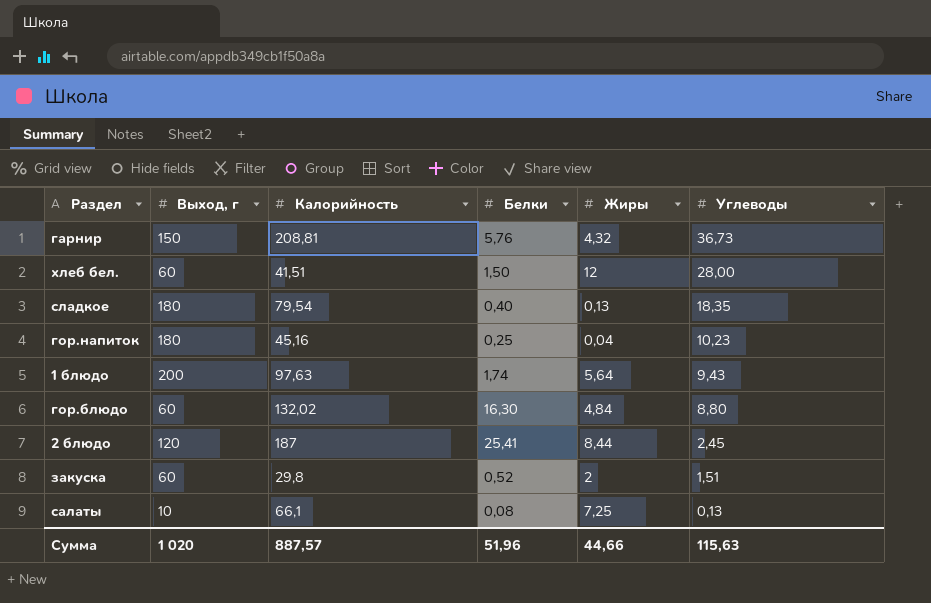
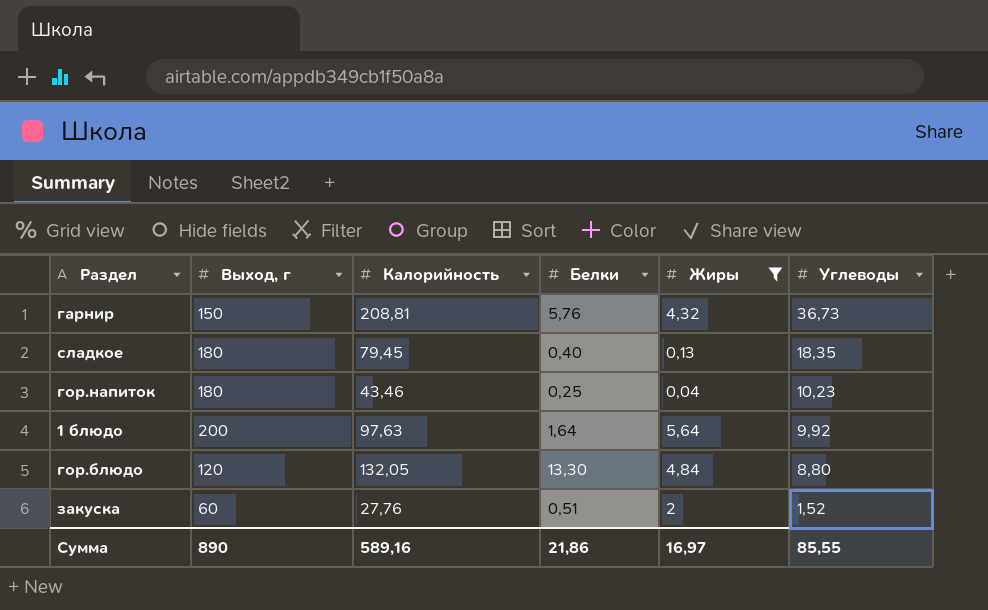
filter: none -> Жиры <= 5,64
сладкое | Калорийность: 79,54 -> 79,45
гор.напиток | Калорийность: 45,16 -> 43,46
1 блюдо | Белки: 1,74 -> 1,64
1 блюдо | Углеводы: 9,43 -> 9,92
гор.блюдо | Выход, г: 60 -> 120
гор.блюдо | Калорийность: 132,02 -> 132,05
гор.блюдо | Белки: 16,30 -> 13,30
закуска | Калорийность: 29,8 -> 27,76
закуска | Белки: 0,52 -> 0,51
закуска | Углеводы: 1,51 -> 1,52
Сумма | Выход, г: 1 020 -> 890
Сумма | Калорийность: 887,57 -> 589,16
Сумма | Белки: 51,96 -> 21,86
Сумма | Жиры: 44,66 -> 16,97
Сумма | Углеводы: 115,63 -> 85,55

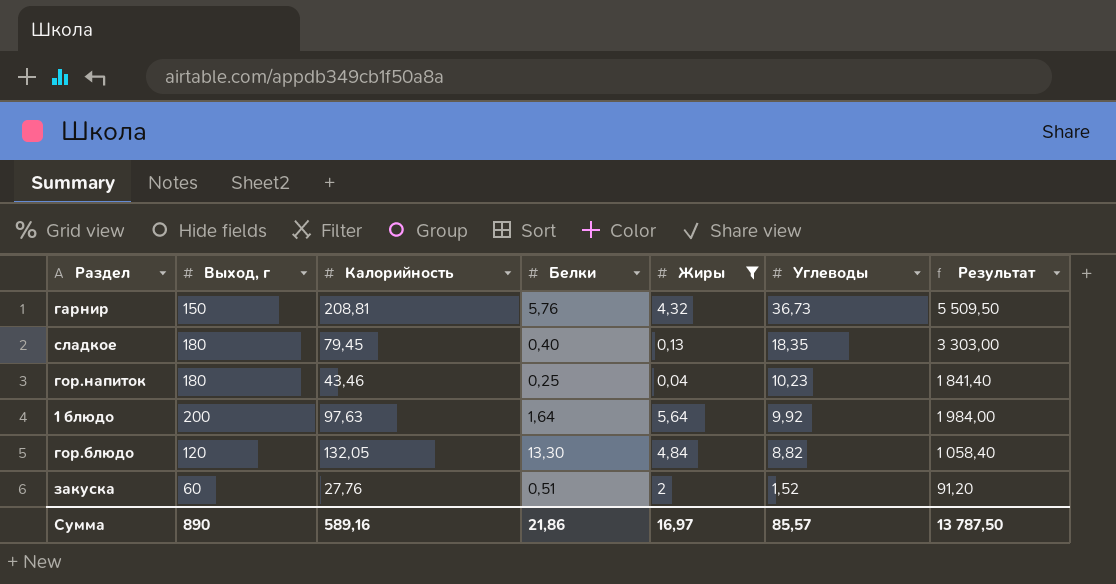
column Результат | formula: none -> [Выход, г] * [Углеводы]
гор.блюдо | Углеводы: 8,80 -> 8,82
Сумма | Углеводы: 85,55 -> 85,57

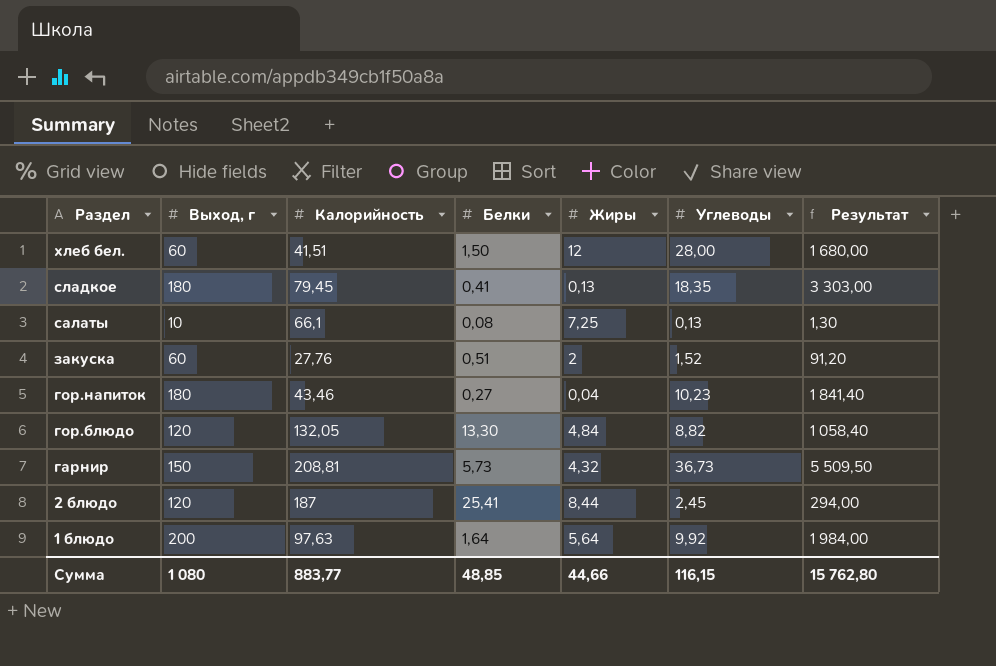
filter: Жиры <= 5,64 -> none
row order: Углеводы descending -> Раздел descending
сладкое | Белки: 0,40 -> 0,41
гор.напиток | Белки: 0,25 -> 0,27
гарнир | Белки: 5,76 -> 5,73
Сумма | Выход, г: 890 -> 1 080
Сумма | Калорийность: 589,16 -> 883,77
Сумма | Белки: 21,86 -> 48,85
Сумма | Жиры: 16,97 -> 44,66
Сумма | Углеводы: 85,57 -> 116,15
Сумма | Результат: 13 787,50 -> 15 762,80

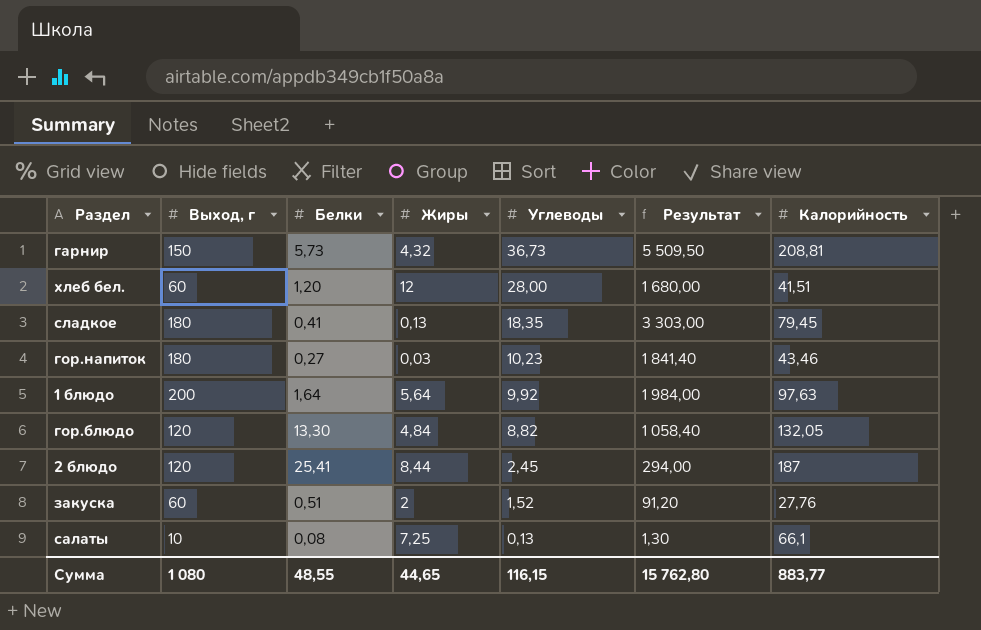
row order: Раздел descending -> Углеводы descending
column Калорийность | position: 3 -> 7
хлеб бел. | Белки: 1,50 -> 1,20
гор.напиток | Жиры: 0,04 -> 0,03
Сумма | Белки: 48,85 -> 48,55
Сумма | Жиры: 44,66 -> 44,65

